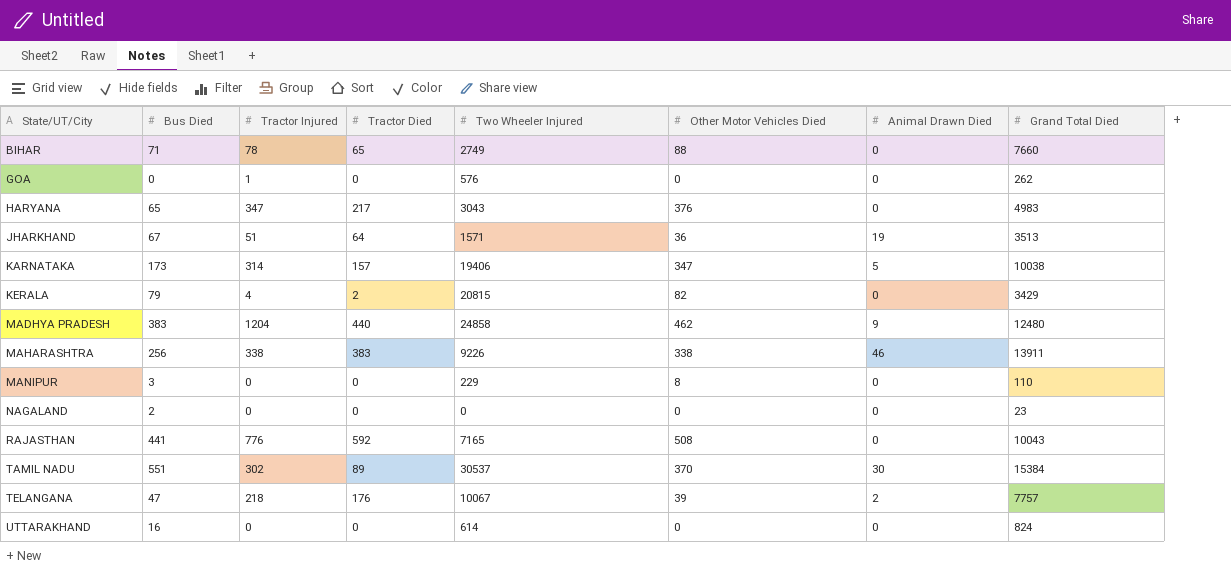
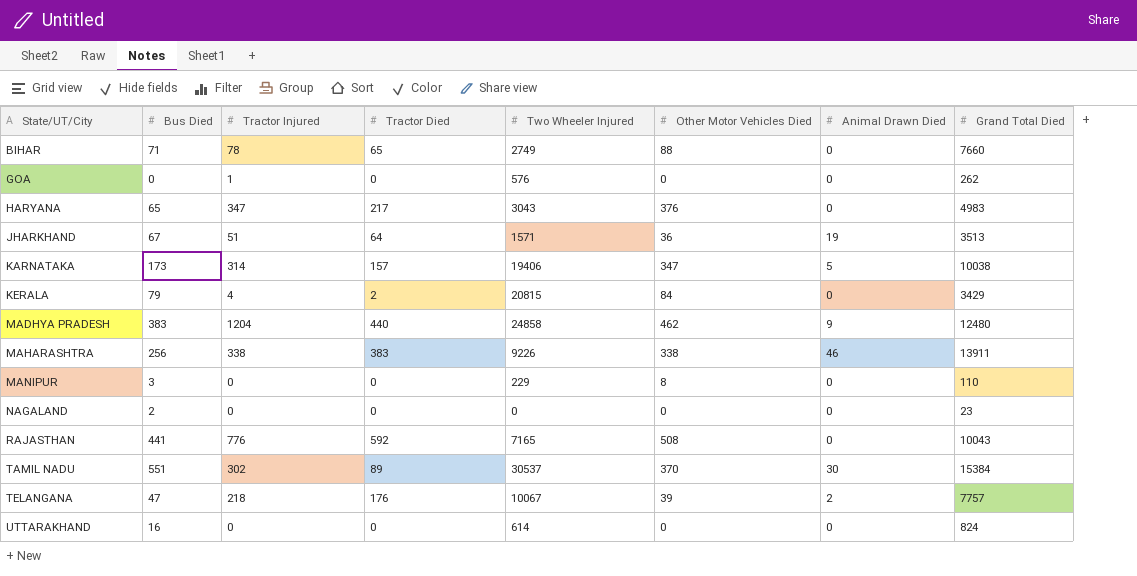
KERALA | Other Motor Vehicles Died: 82 -> 84

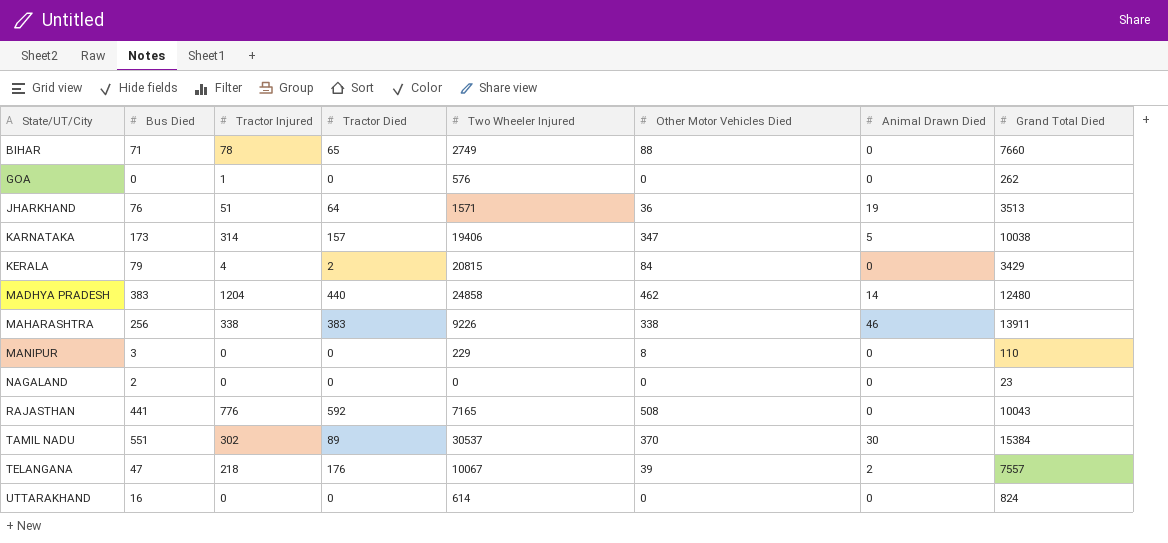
row HARYANA: 65 | 347 | 217 | 3043 | 376 | 0 | 4983 -> none
JHARKHAND | Bus Died: 67 -> 76
MADHYA PRADESH | Animal Drawn Died: 9 -> 14
TELANGANA | Grand Total Died: 7757 -> 7557

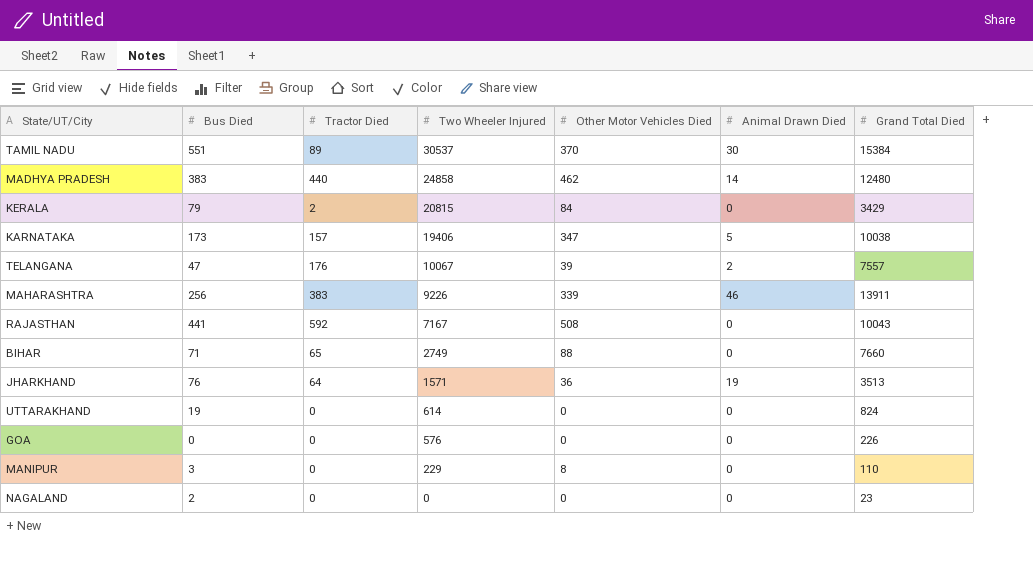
row order: State/UT/City ascending -> Two Wheeler Injured descending
column Tractor Injured | position: 3 -> none
MAHARASHTRA | Other Motor Vehicles Died: 338 -> 339
RAJASTHAN | Two Wheeler Injured: 7165 -> 7167
UTTARAKHAND | Bus Died: 16 -> 19
GOA | Grand Total Died: 262 -> 226

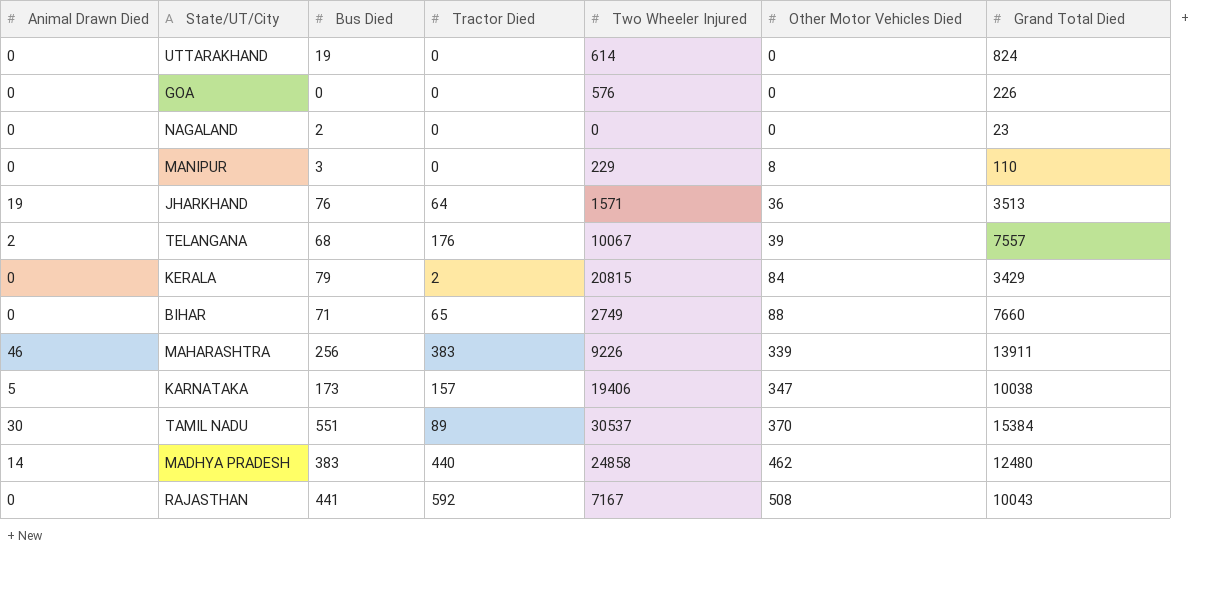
row order: Two Wheeler Injured descending -> Other Motor Vehicles Died ascending
column Animal Drawn Died | position: 6 -> 1
TELANGANA | Bus Died: 47 -> 68

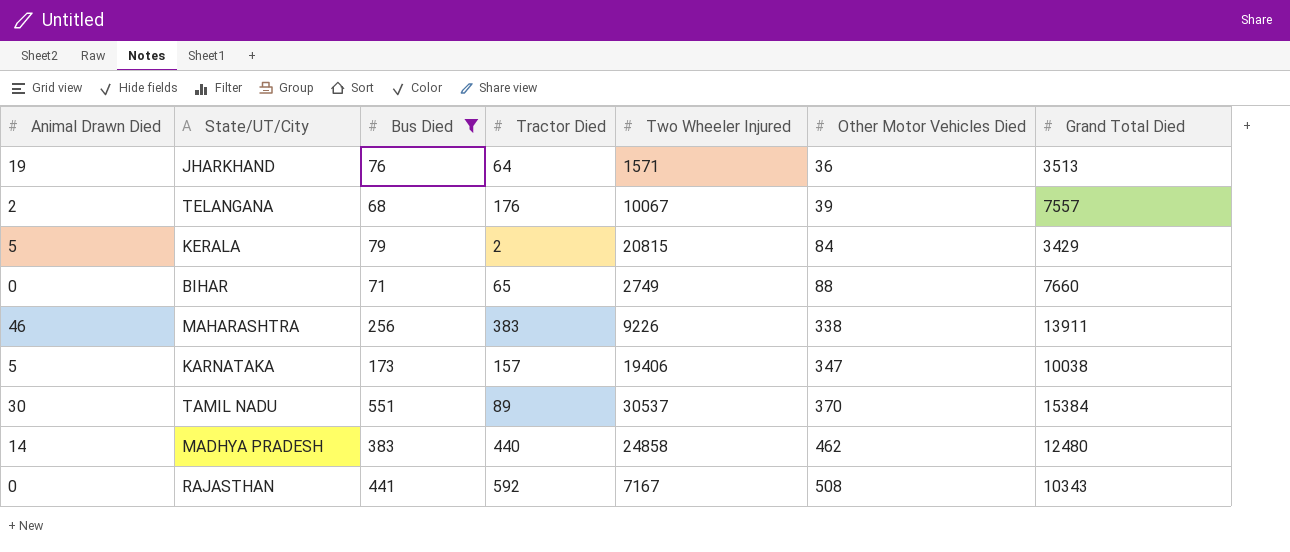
filter: none -> Bus Died >= 68
KERALA | Animal Drawn Died: 0 -> 5
MAHARASHTRA | Other Motor Vehicles Died: 339 -> 338
RAJASTHAN | Grand Total Died: 10043 -> 10343

